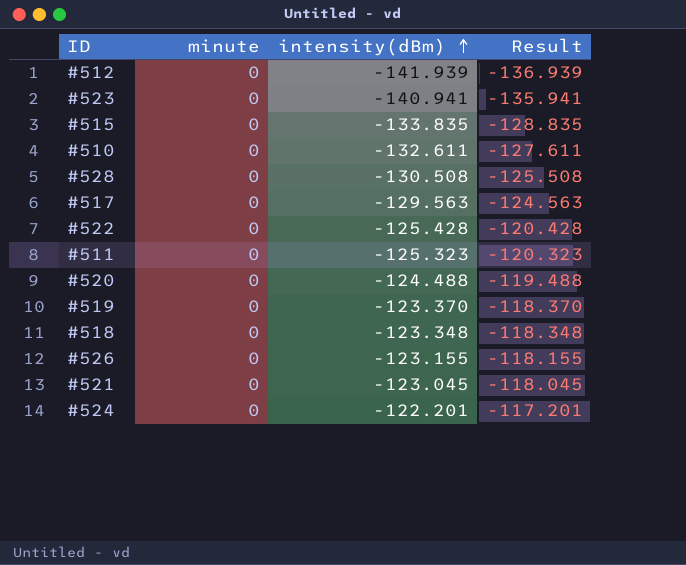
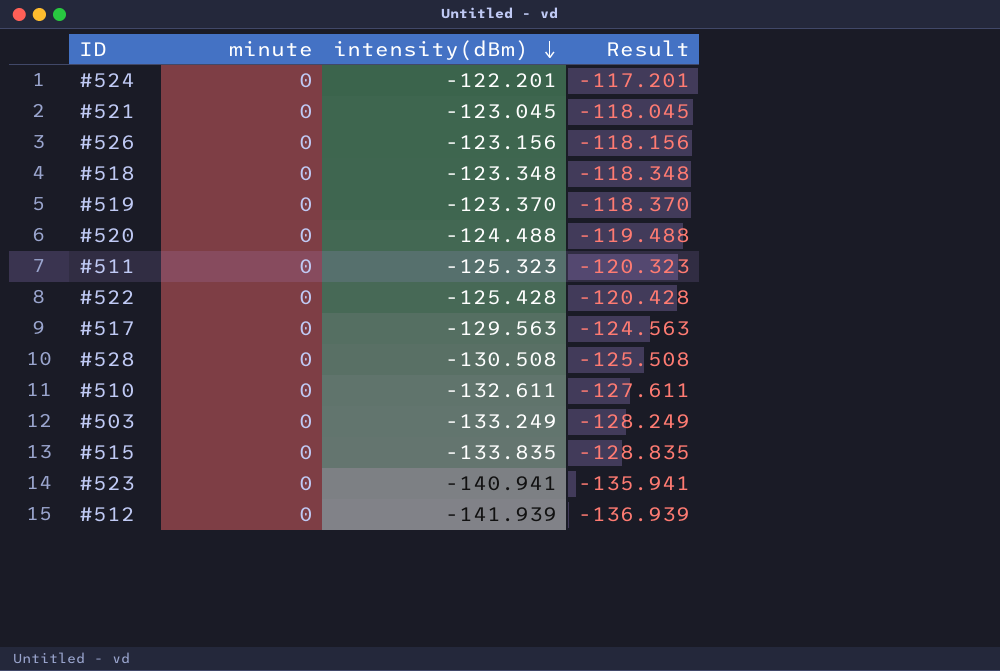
row order: intensity(dBm) ascending -> intensity(dBm) descending
#526 | intensity(dBm): -123.155 -> -123.156
#526 | Result: -118.155 -> -118.156
row #503: none -> 0 | -133.249 | -128.249

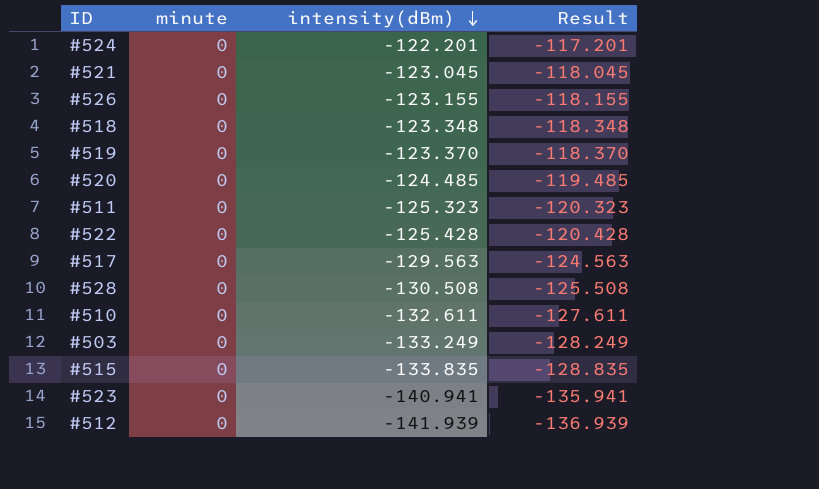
#526 | intensity(dBm): -123.156 -> -123.155
#526 | Result: -118.156 -> -118.155
#520 | intensity(dBm): -124.488 -> -124.485
#520 | Result: -119.488 -> -119.485

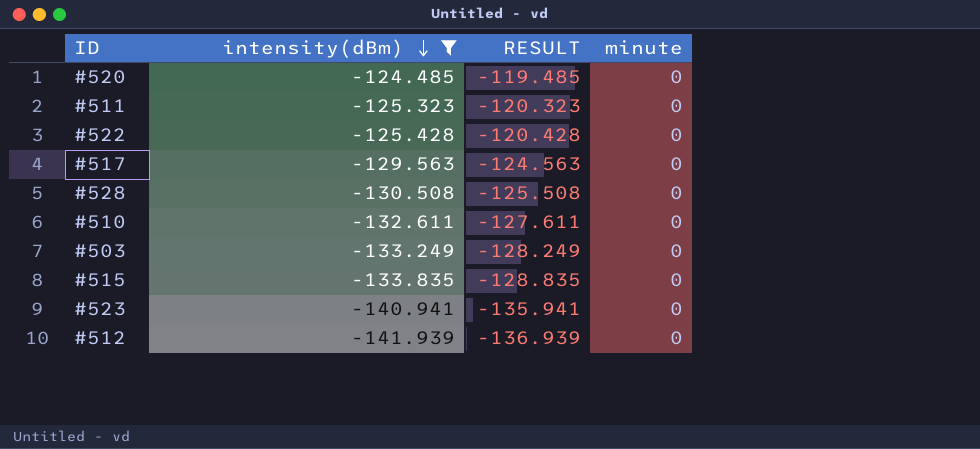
filter: none -> intensity(dBm) <= -124.485
column name: Result -> RESULT
column minute | position: 2 -> 4

